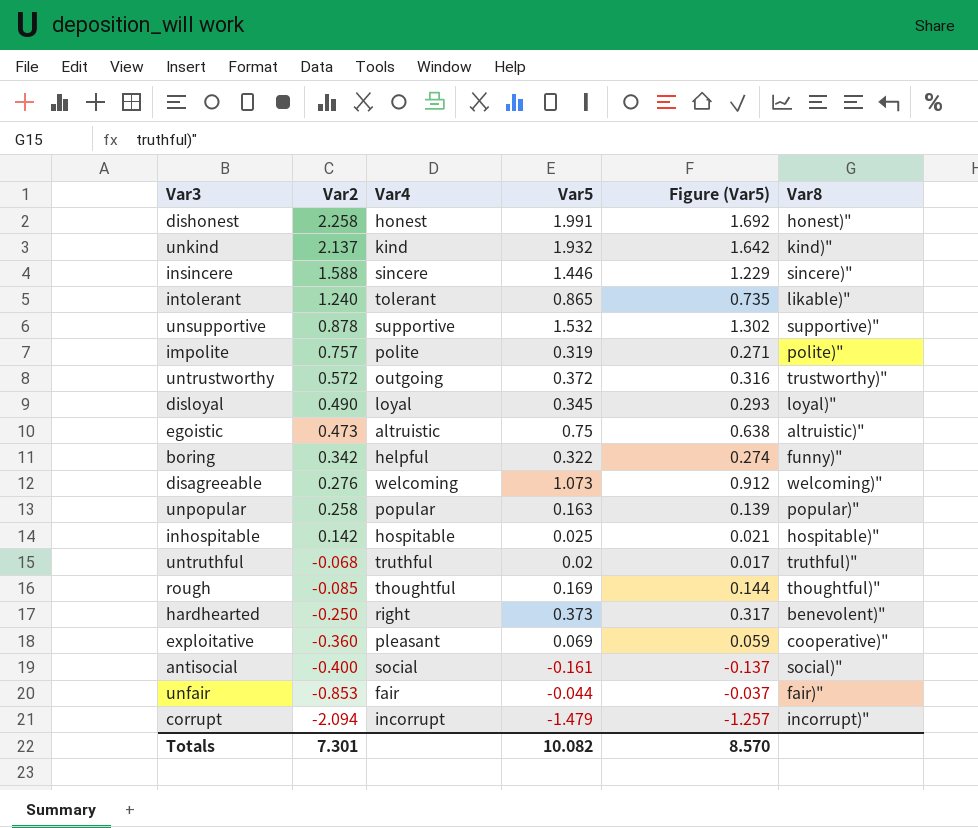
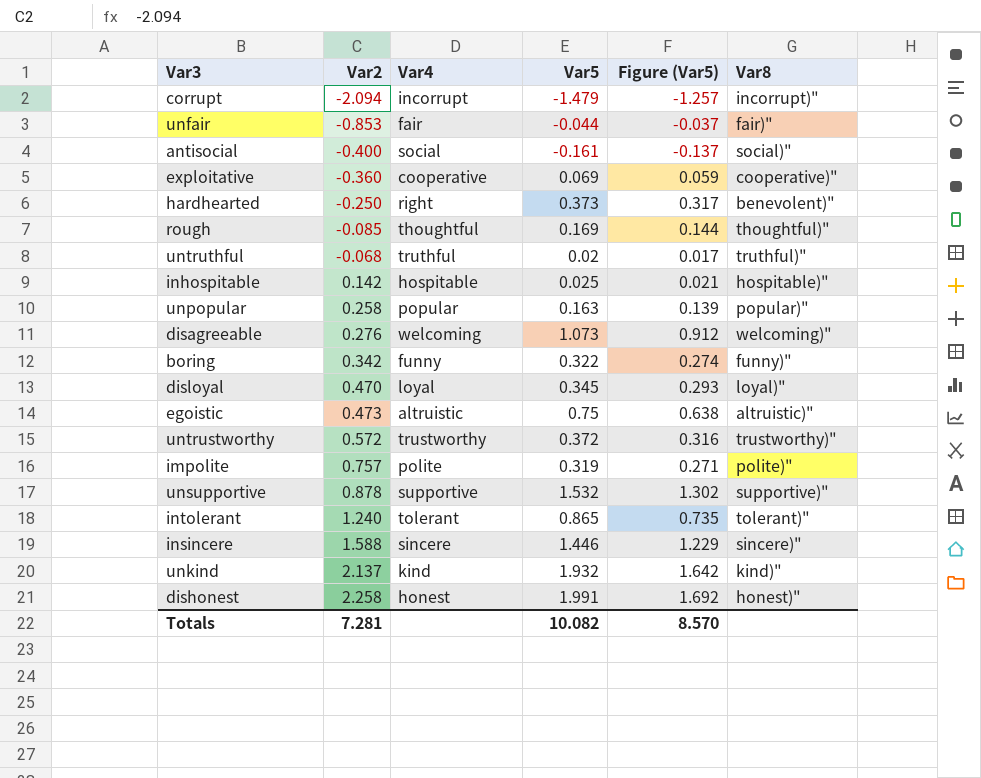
row order: Var2 descending -> Var2 ascending
exploitative | Var4: pleasant -> cooperative
boring | Var4: helpful -> funny
disloyal | Var2: 0.490 -> 0.470
untrustworthy | Var4: outgoing -> trustworthy
intolerant | Var8: likable)" -> tolerant)"
Totals | Var2: 7.301 -> 7.281

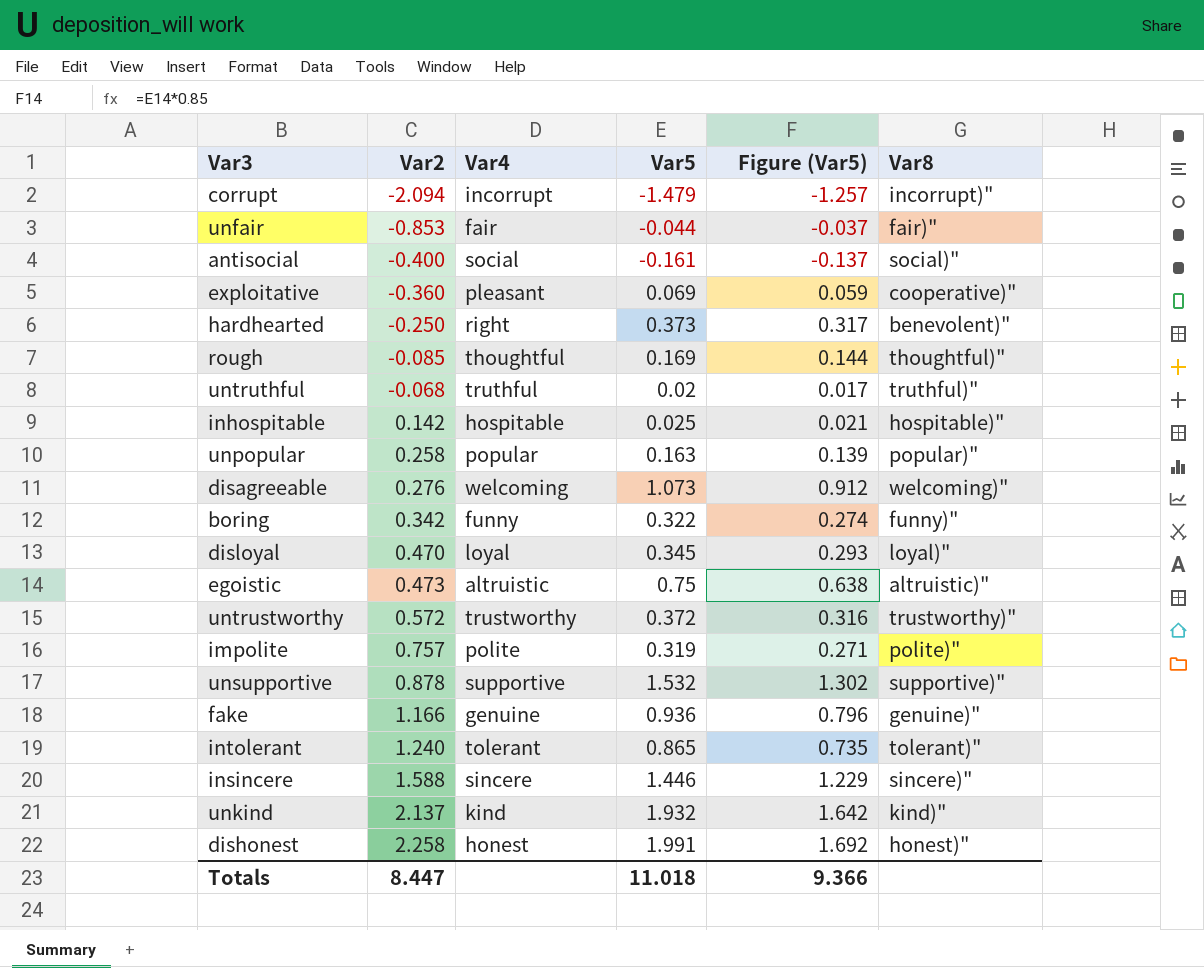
exploitative | Var4: cooperative -> pleasant
row fake: none -> 1.166 | genuine | 0.936 | 0.796 | genuine)"
Totals | Var2: 7.281 -> 8.447
Totals | Var5: 10.082 -> 11.018
Totals | Figure (Var5): 8.570 -> 9.366

